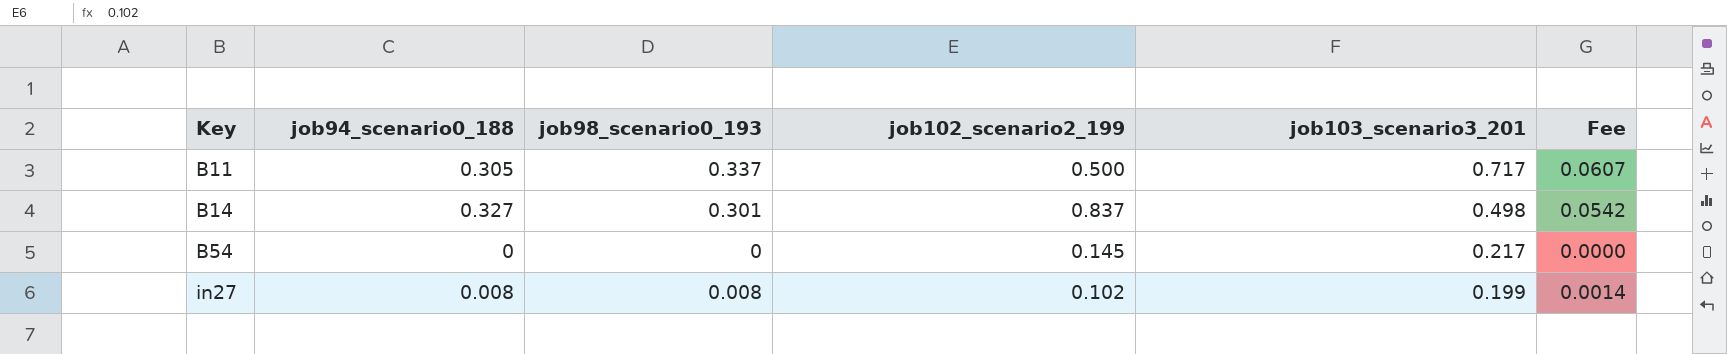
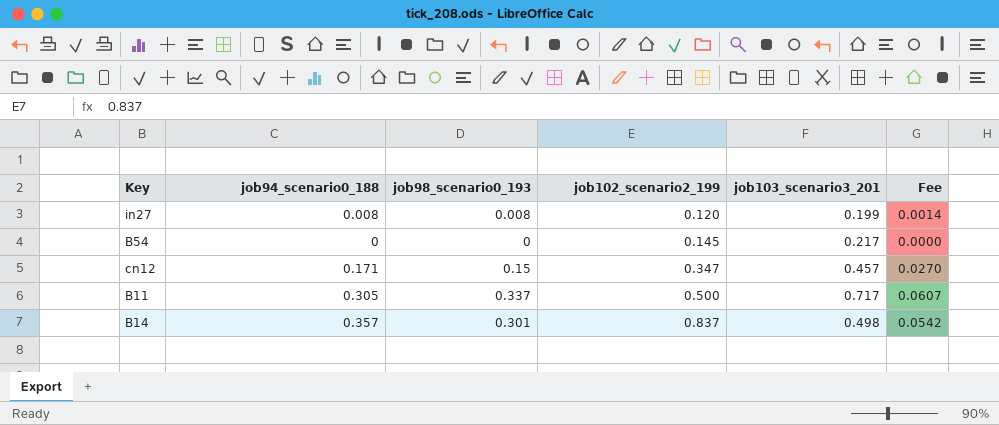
row order: Key ascending -> job102_scenario2_199 ascending
in27 | job102_scenario2_199: 0.102 -> 0.120
row cn12: none -> 0.171 | 0.15 | 0.347 | 0.457 | 0.0270
B14 | job94_scenario0_188: 0.327 -> 0.357

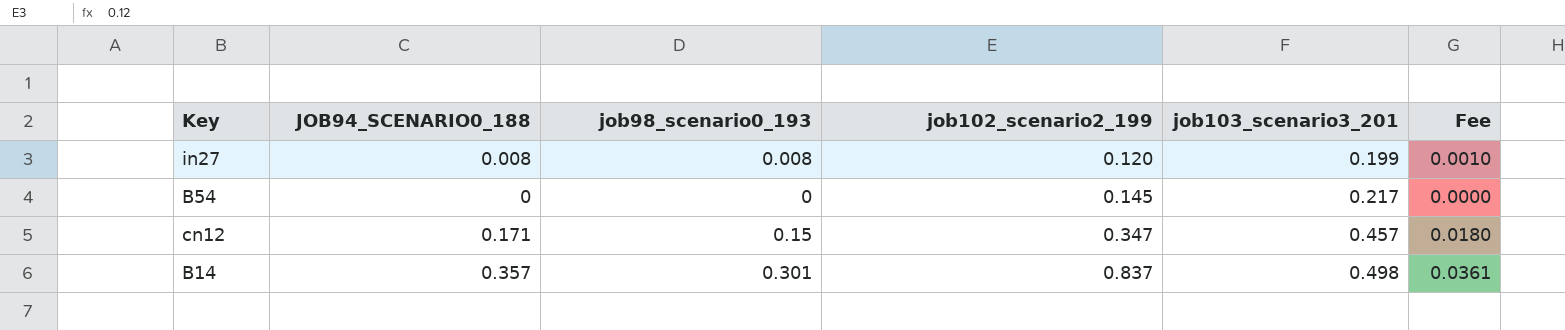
column name: job94_scenario0_188 -> JOB94_SCENARIO0_188
column Fee | formula: [job98_scenario0_193] * 0.18 -> [job98_scenario0_193] * 0.12
row B11: 0.305 | 0.337 | 0.500 | 0.717 | 0.0607 -> none

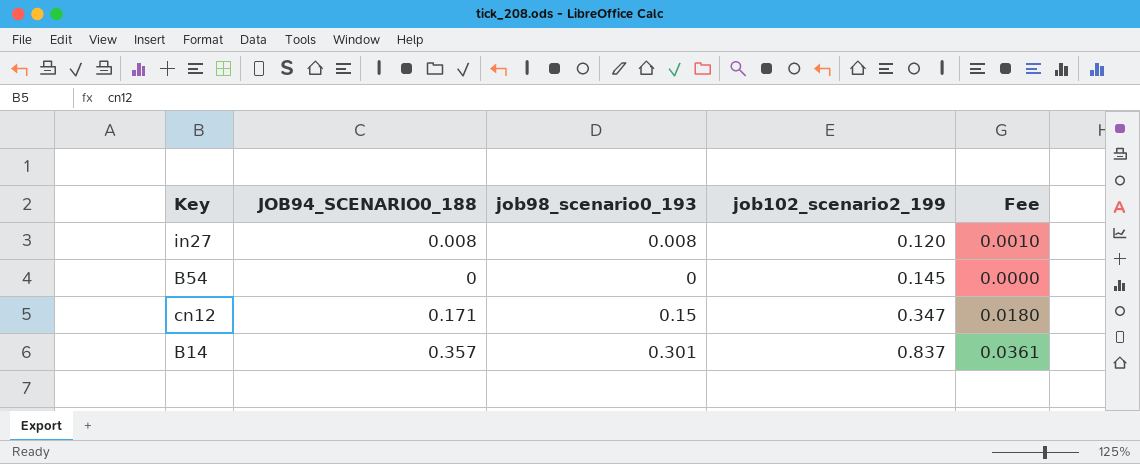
column job103_scenario3_201 | position: 5 -> none

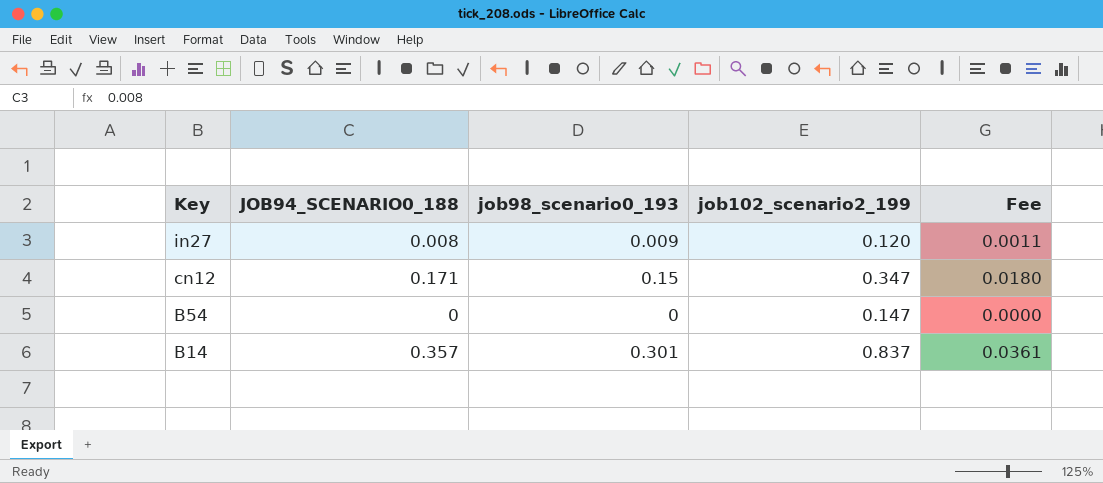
row order: job102_scenario2_199 ascending -> Key descending
in27 | job98_scenario0_193: 0.008 -> 0.009
in27 | Fee: 0.0010 -> 0.0011
B54 | job102_scenario2_199: 0.145 -> 0.147

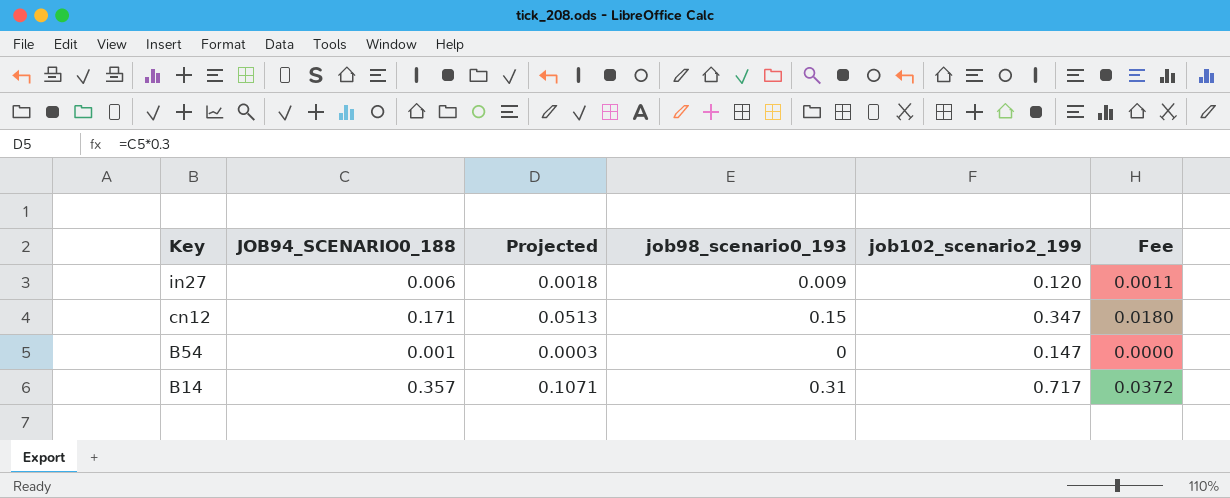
column Projected | formula: none -> [JOB94_SCENARIO0_188] * 0.3
in27 | JOB94_SCENARIO0_188: 0.008 -> 0.006
B54 | JOB94_SCENARIO0_188: 0 -> 0.001
B14 | job98_scenario0_193: 0.301 -> 0.31
B14 | job102_scenario2_199: 0.837 -> 0.717
B14 | Fee: 0.0361 -> 0.0372

